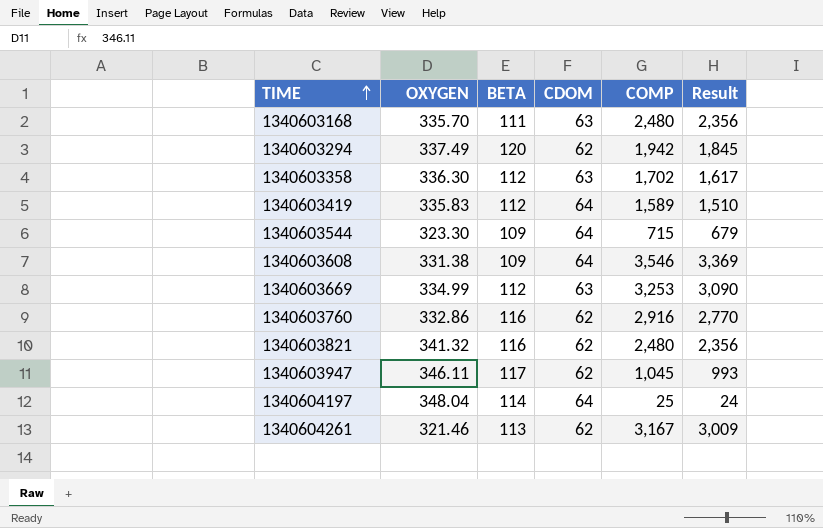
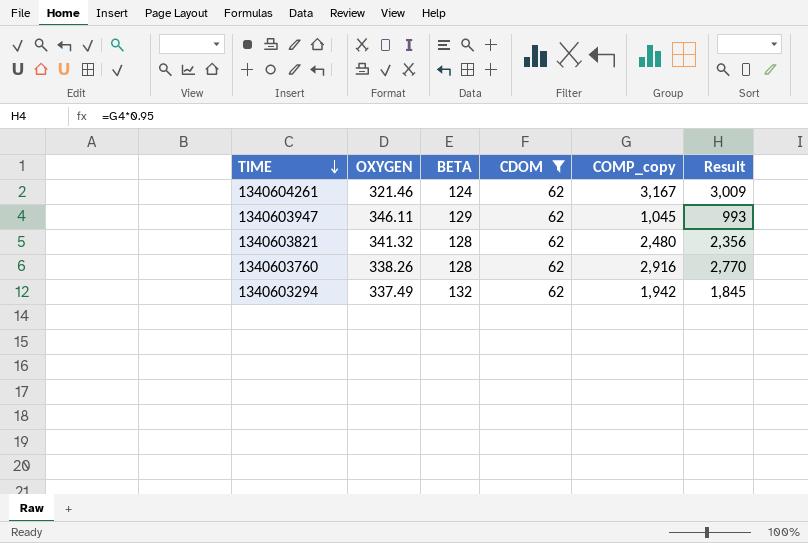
filter: none -> CDOM = 62
row order: TIME ascending -> TIME descending
column name: COMP -> COMP_copy
1340604261 | BETA: 113 -> 124
1340603947 | BETA: 117 -> 129
1340603821 | BETA: 116 -> 128
1340603760 | OXYGEN: 332.86 -> 338.26
1340603760 | BETA: 116 -> 128
1340603294 | BETA: 120 -> 132

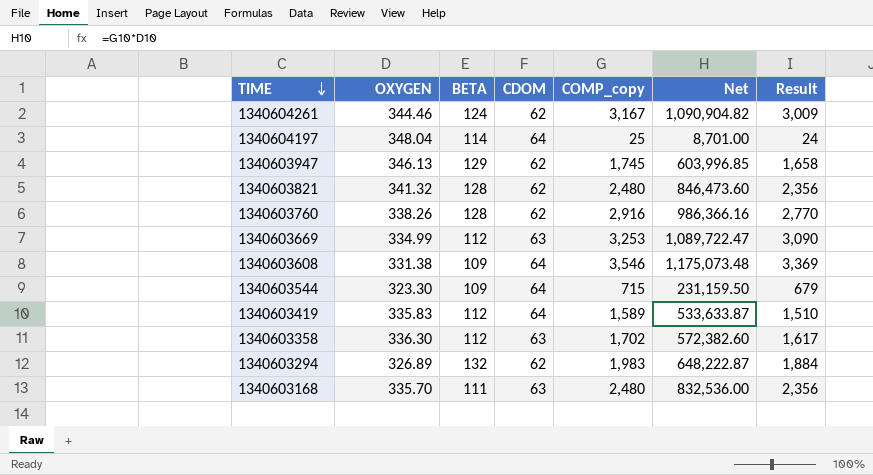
filter: CDOM = 62 -> none
column Net | formula: none -> [OXYGEN] * [COMP_copy]
1340604261 | OXYGEN: 321.46 -> 344.46
1340603947 | OXYGEN: 346.11 -> 346.13
1340603947 | COMP_copy: 1,045 -> 1,745
1340603947 | Result: 993 -> 1,658
1340603294 | OXYGEN: 337.49 -> 326.89
1340603294 | COMP_copy: 1,942 -> 1,983
1340603294 | Result: 1,845 -> 1,884

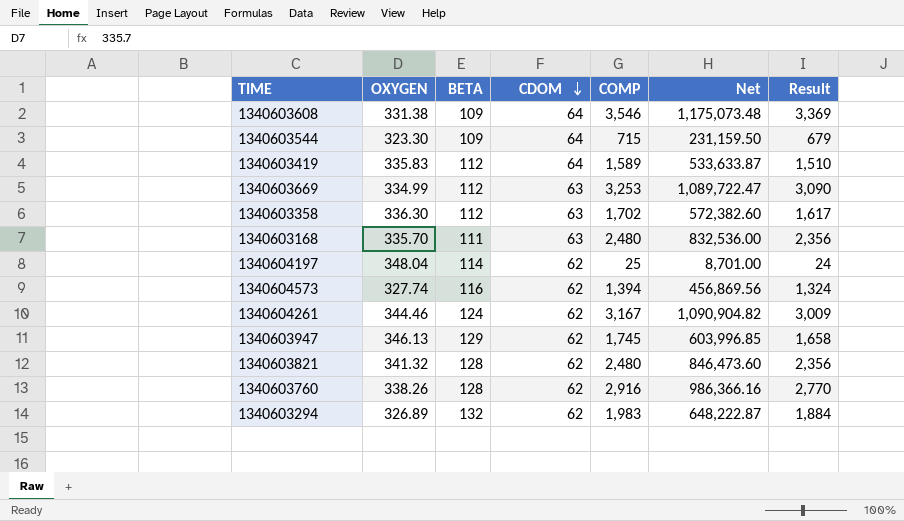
row order: TIME descending -> CDOM descending
column name: COMP_copy -> COMP
1340604197 | CDOM: 64 -> 62
row 1340604573: none -> 327.74 | 116 | 62 | 1,394 | 456,869.56 | 1,324

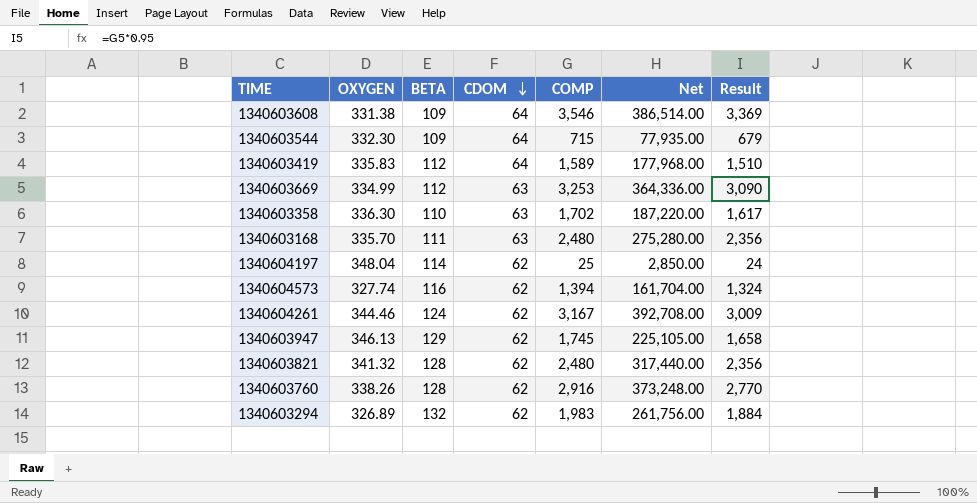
column Net | formula: [OXYGEN] * [COMP] -> [BETA] * [COMP]
1340603544 | OXYGEN: 323.30 -> 332.30
1340603358 | BETA: 112 -> 110

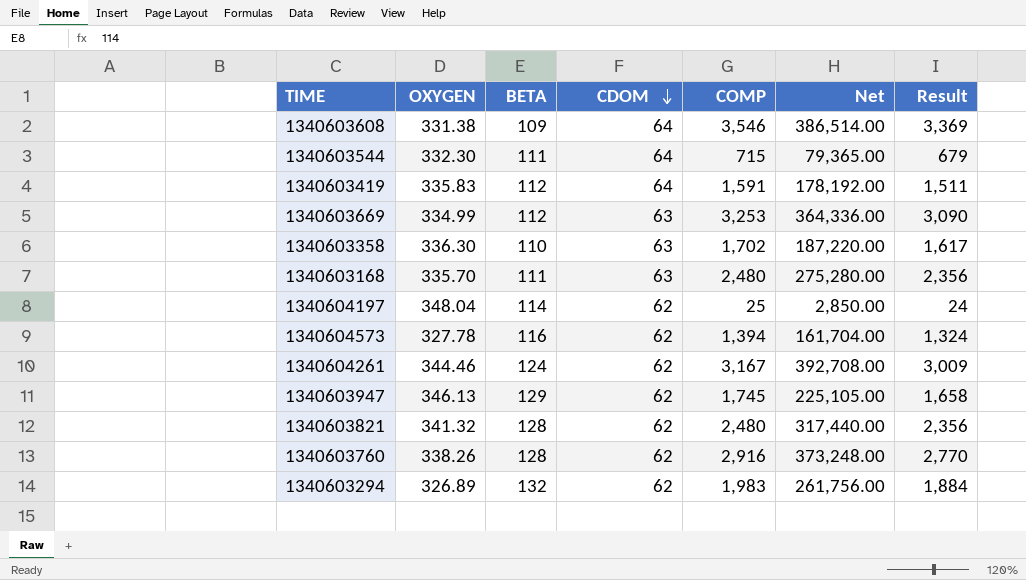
1340603544 | BETA: 109 -> 111
1340603544 | Net: 77,935.00 -> 79,365.00
1340603419 | COMP: 1,589 -> 1,591
1340603419 | Net: 177,968.00 -> 178,192.00
1340603419 | Result: 1,510 -> 1,511
1340604573 | OXYGEN: 327.74 -> 327.78

